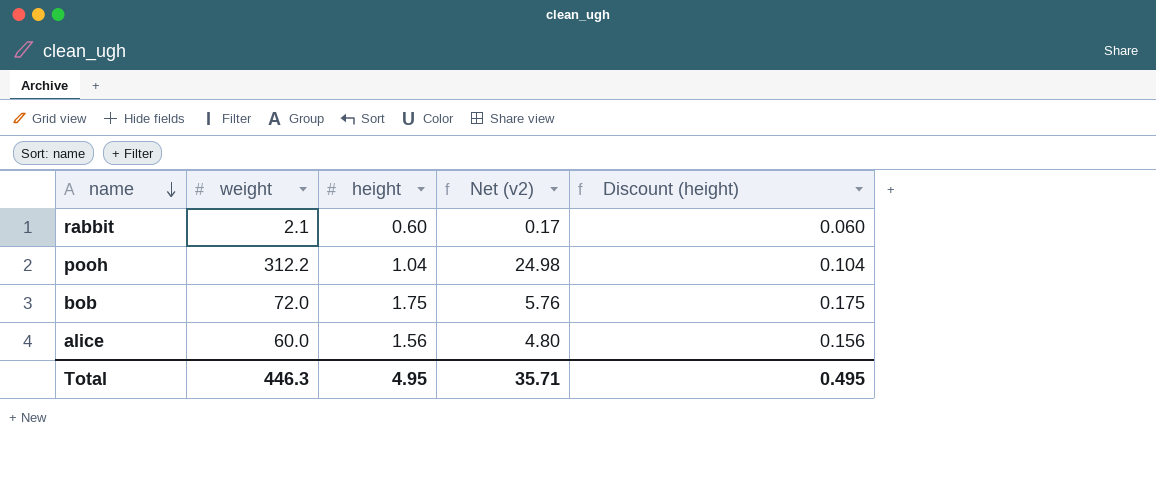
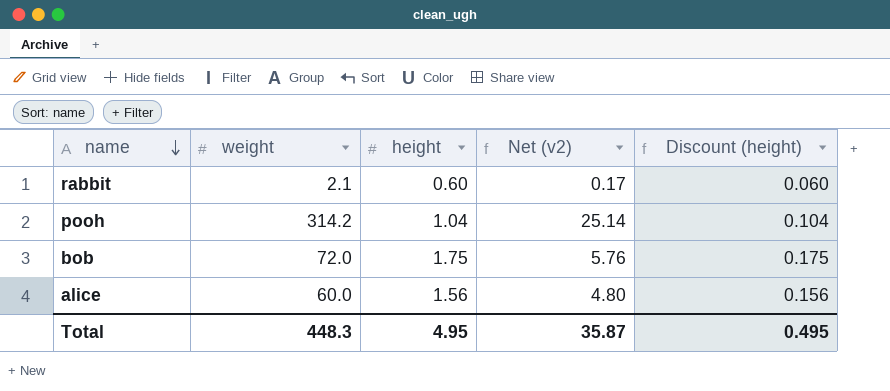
pooh | weight: 312.2 -> 314.2
pooh | Net (v2): 24.98 -> 25.14
Total | weight: 446.3 -> 448.3
Total | Net (v2): 35.71 -> 35.87

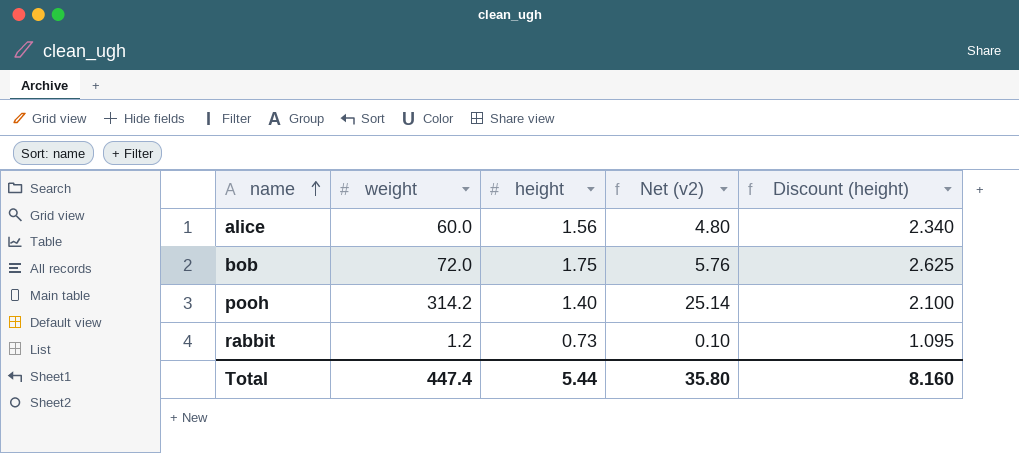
row order: name descending -> name ascending
column Discount (height) | formula: [height] * 0.1 -> [height] * 1.5
pooh | height: 1.04 -> 1.40
rabbit | weight: 2.1 -> 1.2
rabbit | height: 0.60 -> 0.73
rabbit | Net (v2): 0.17 -> 0.10
Total | weight: 448.3 -> 447.4
Total | height: 4.95 -> 5.44
Total | Net (v2): 35.87 -> 35.80
Total | Discount (height): 0.495 -> 8.160

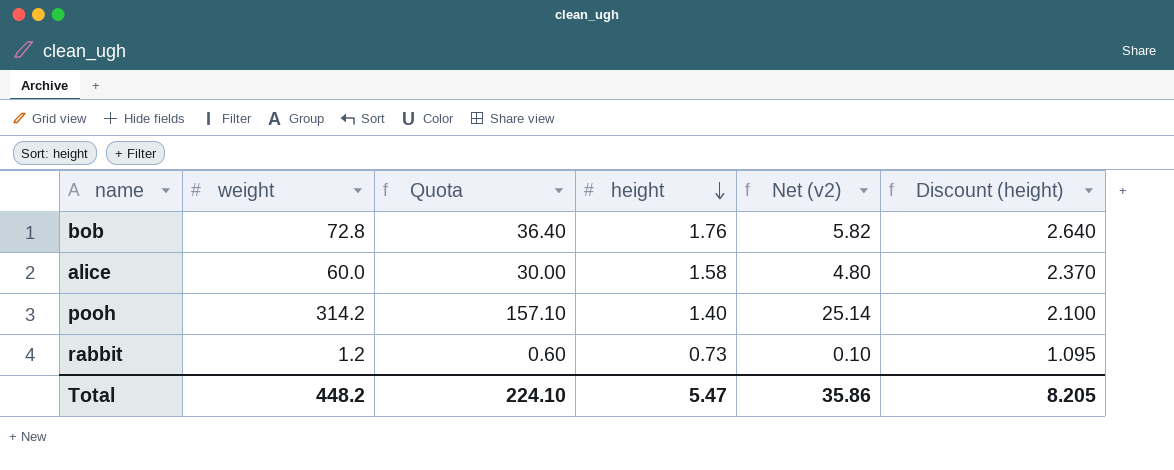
row order: name ascending -> height descending
column Quota | formula: none -> [weight] * 0.5
bob | weight: 72.0 -> 72.8
bob | height: 1.75 -> 1.76
bob | Net (v2): 5.76 -> 5.82
bob | Discount (height): 2.625 -> 2.640
alice | height: 1.56 -> 1.58
alice | Discount (height): 2.340 -> 2.370
Total | weight: 447.4 -> 448.2
Total | height: 5.44 -> 5.47
Total | Net (v2): 35.80 -> 35.86
Total | Discount (height): 8.160 -> 8.205

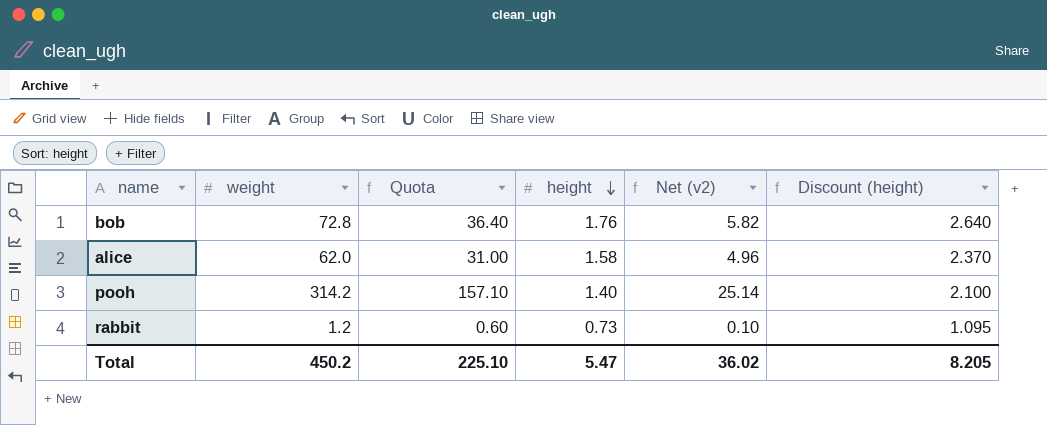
alice | weight: 60.0 -> 62.0
alice | Quota: 30.00 -> 31.00
alice | Net (v2): 4.80 -> 4.96
Total | weight: 448.2 -> 450.2
Total | Quota: 224.10 -> 225.10
Total | Net (v2): 35.86 -> 36.02

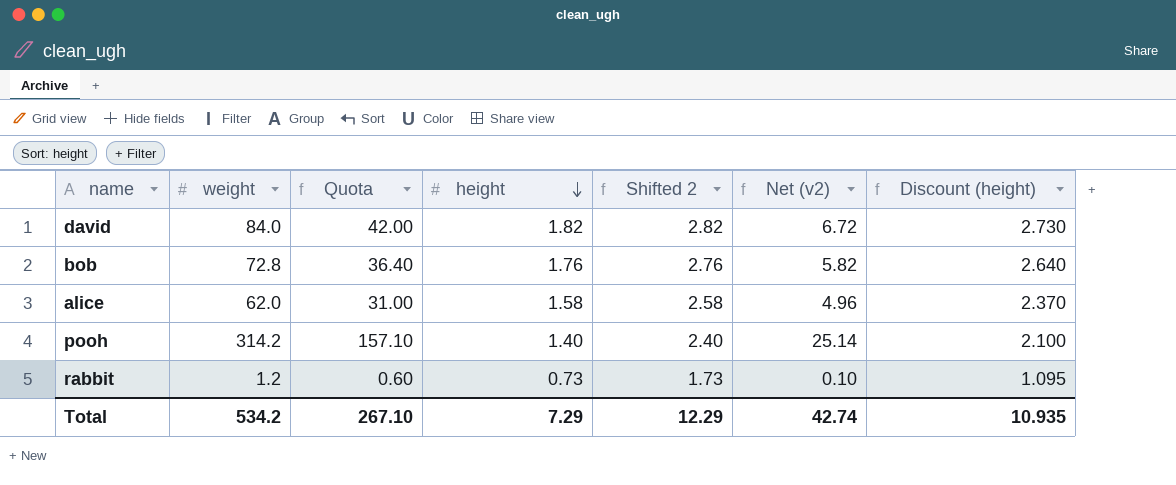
column Shifted 2 | formula: none -> [height] + 1
row david: none -> 84.0 | 42.00 | 1.82 | 2.82 | 6.72 | 2.730
Total | weight: 450.2 -> 534.2
Total | Quota: 225.10 -> 267.10
Total | height: 5.47 -> 7.29
Total | Net (v2): 36.02 -> 42.74
Total | Discount (height): 8.205 -> 10.935

